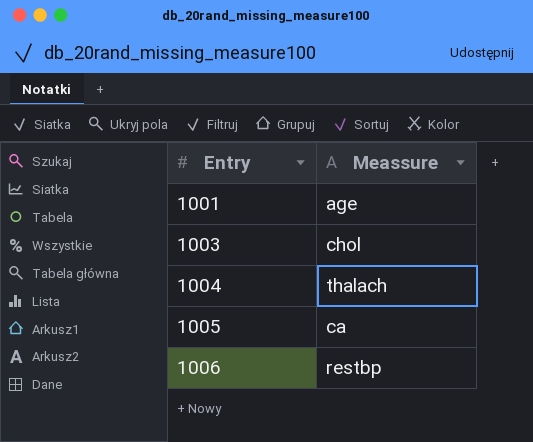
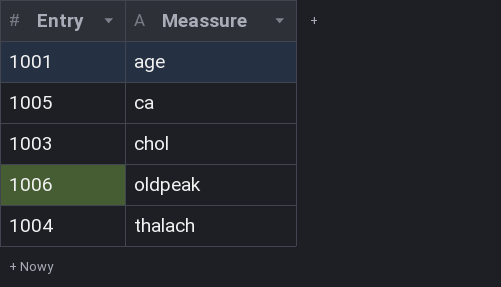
row order: Entry ascending -> Meassure ascending
1006 | Meassure: restbp -> oldpeak

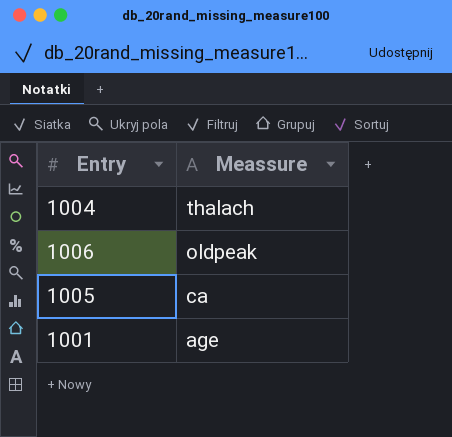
row order: Meassure ascending -> Meassure descending
row 1003: chol -> none

